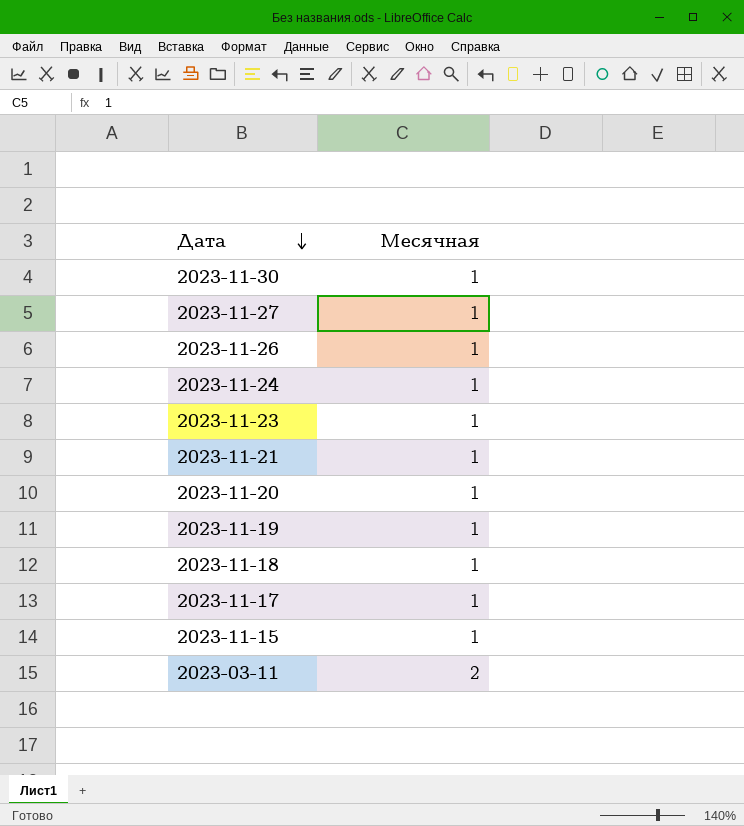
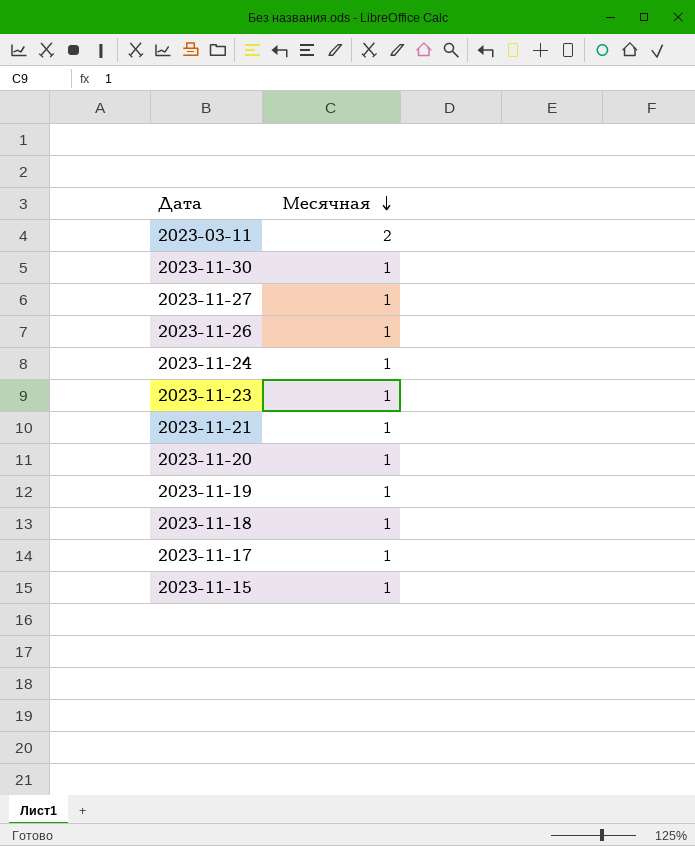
row order: Дата descending -> Месячная descending

